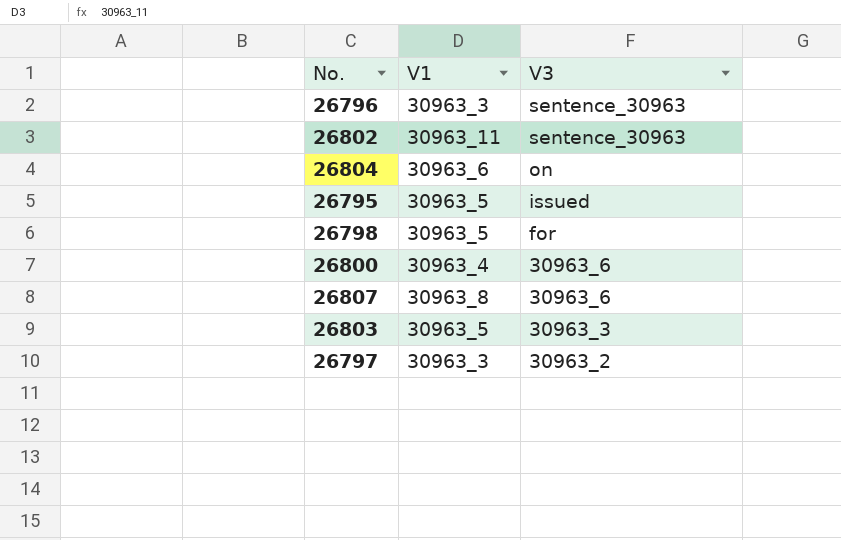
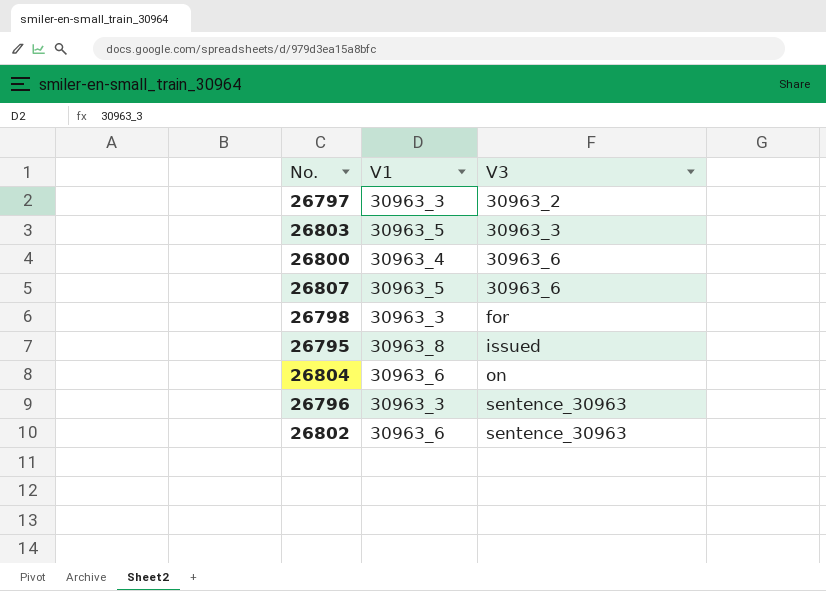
row order: V3 descending -> V3 ascending
26807 | V1: 30963_8 -> 30963_5
26798 | V1: 30963_5 -> 30963_3
26795 | V1: 30963_5 -> 30963_8
26802 | V1: 30963_11 -> 30963_6

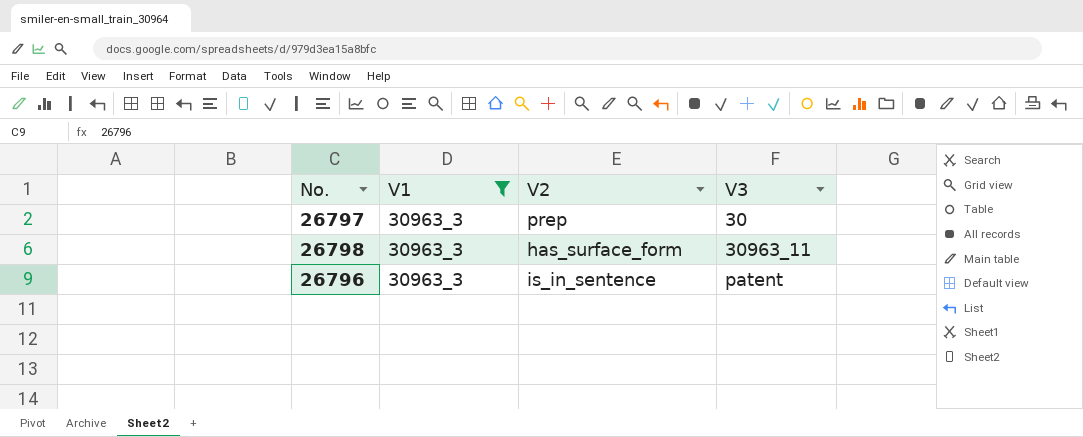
filter: none -> V1 = 30963_3
column V2 | position: none -> 3
26797 | V3: 30963_2 -> 30
26798 | V3: for -> 30963_11
26796 | V3: sentence_30963 -> patent

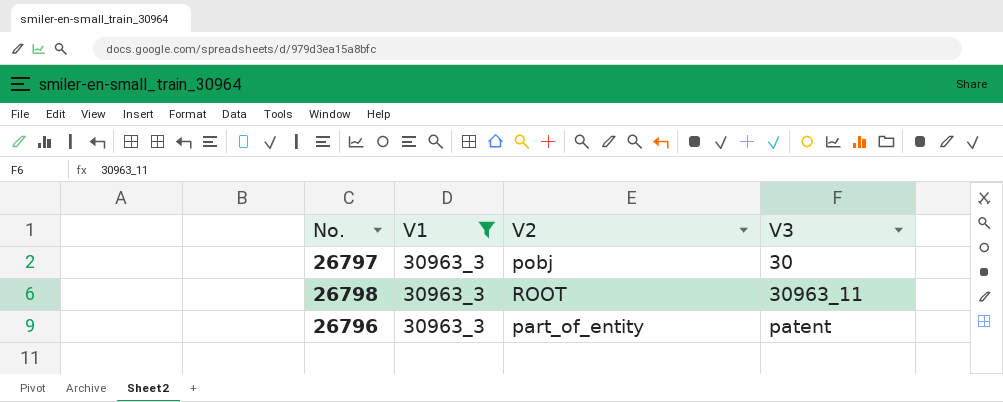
26797 | V2: prep -> pobj
26798 | V2: has_surface_form -> ROOT
26796 | V2: is_in_sentence -> part_of_entity

